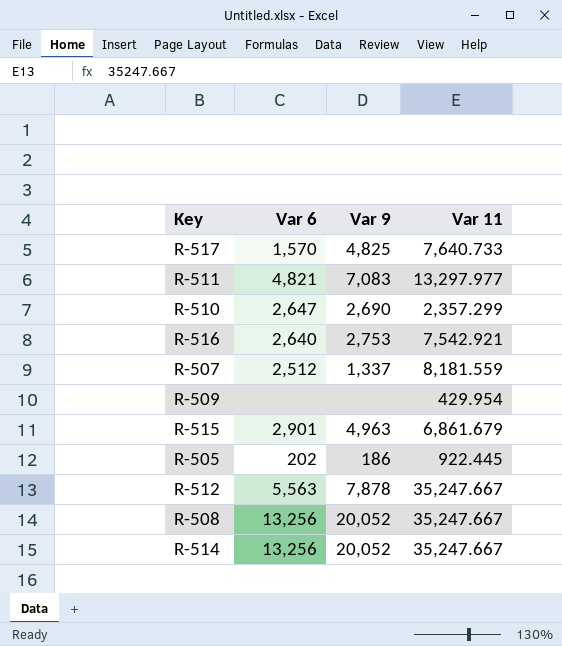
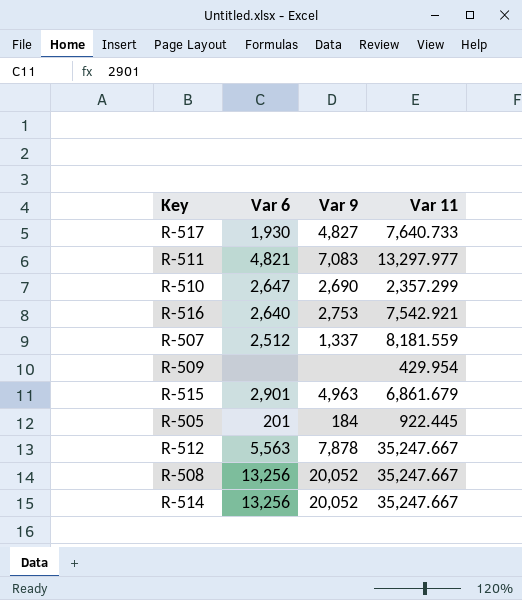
R-517 | Var 6: 1,570 -> 1,930
R-517 | Var 9: 4,825 -> 4,827
R-505 | Var 6: 202 -> 201
R-505 | Var 9: 186 -> 184

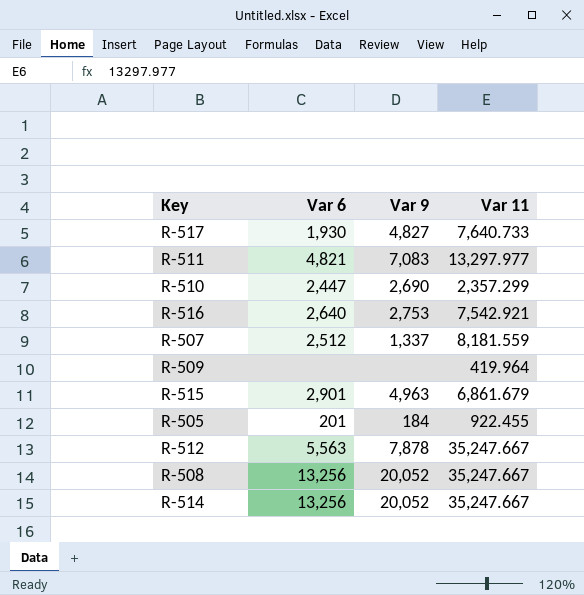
R-510 | Var 6: 2,647 -> 2,447
R-509 | Var 11: 429.954 -> 419.964
R-505 | Var 11: 922.445 -> 922.455

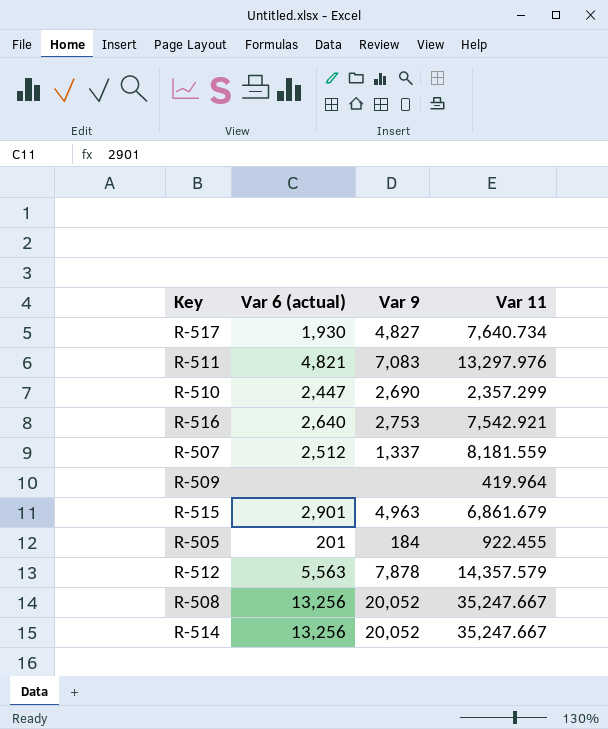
column name: Var 6 -> Var 6 (actual)
R-517 | Var 11: 7,640.733 -> 7,640.734
R-511 | Var 11: 13,297.977 -> 13,297.976
R-512 | Var 11: 35,247.667 -> 14,357.579

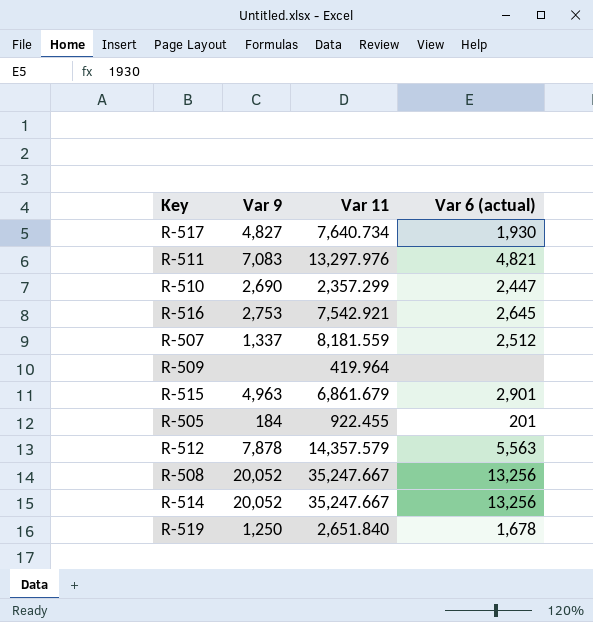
column Var 6 (actual) | position: 2 -> 4
R-516 | Var 6 (actual): 2,640 -> 2,645
row R-519: none -> 1,250 | 2,651.840 | 1,678

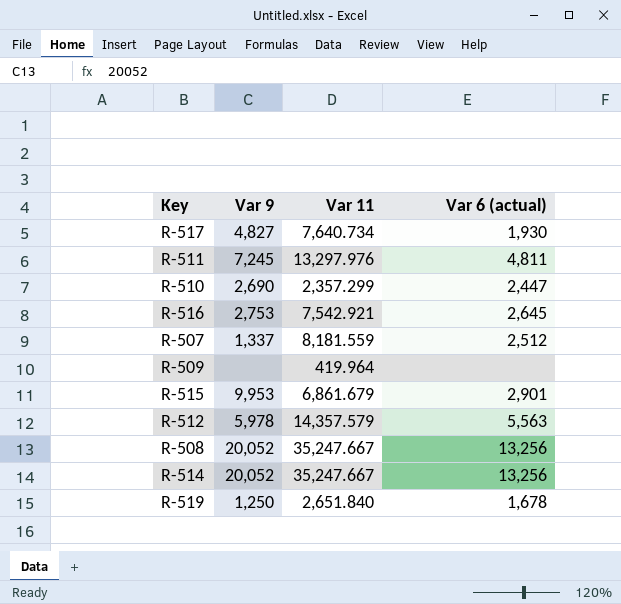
row R-505: 184 | 922.455 | 201 -> none
R-511 | Var 9: 7,083 -> 7,245
R-511 | Var 6 (actual): 4,821 -> 4,811
R-515 | Var 9: 4,963 -> 9,953
R-512 | Var 9: 7,878 -> 5,978

